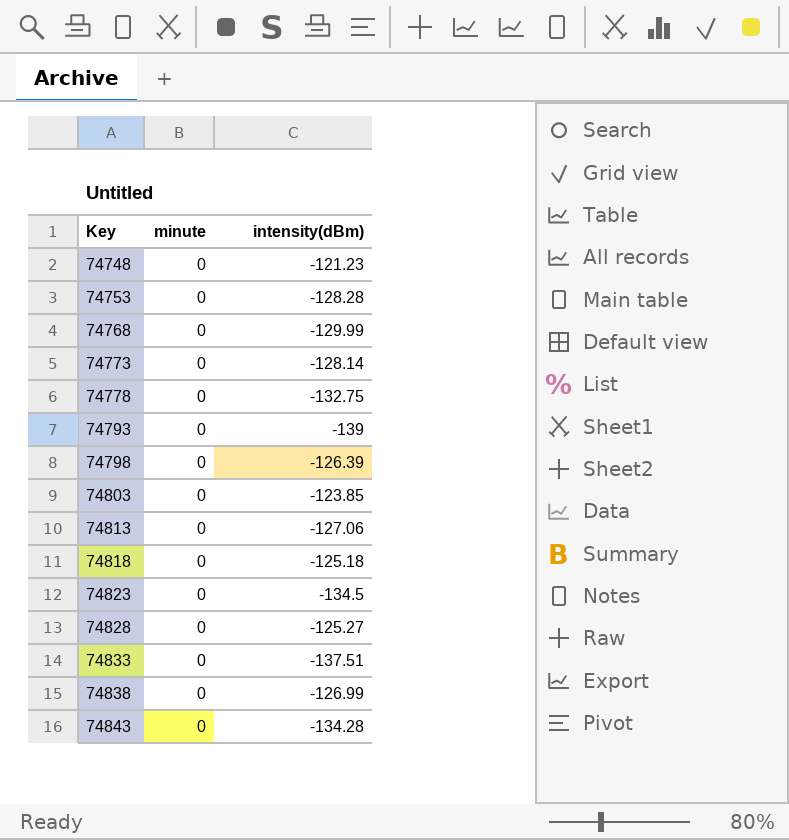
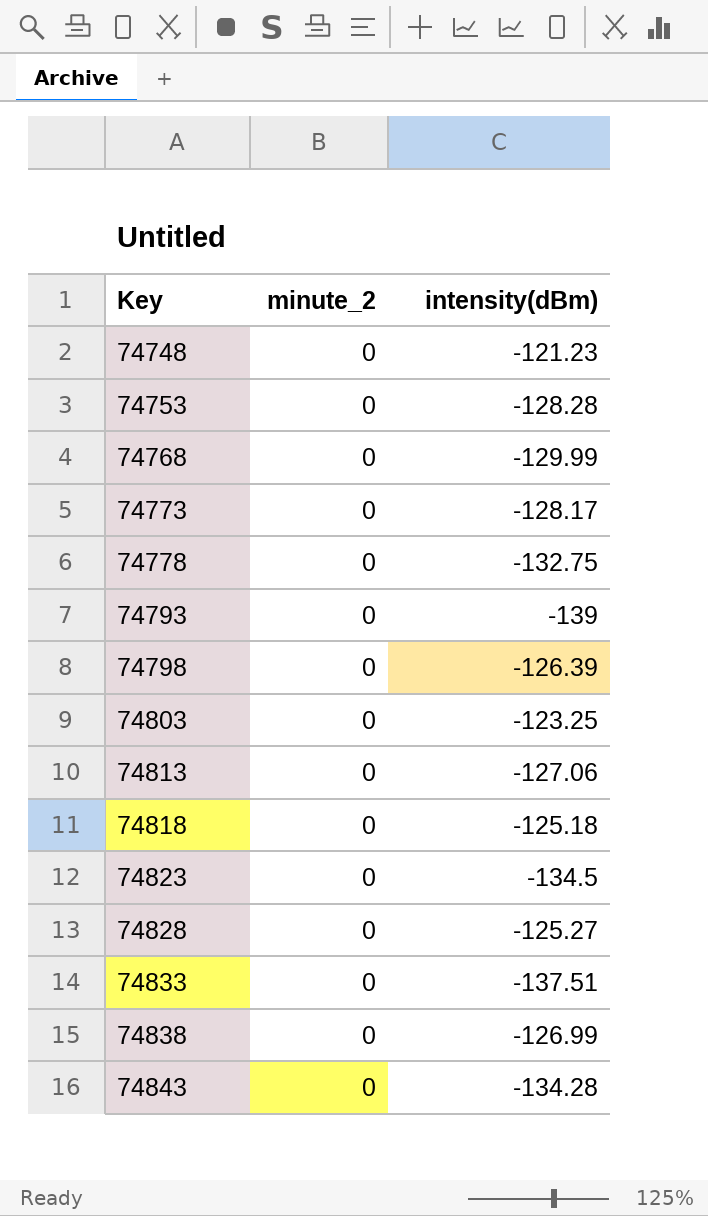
column name: minute -> minute_2
74773 | intensity(dBm): -128.14 -> -128.17
74803 | intensity(dBm): -123.85 -> -123.25

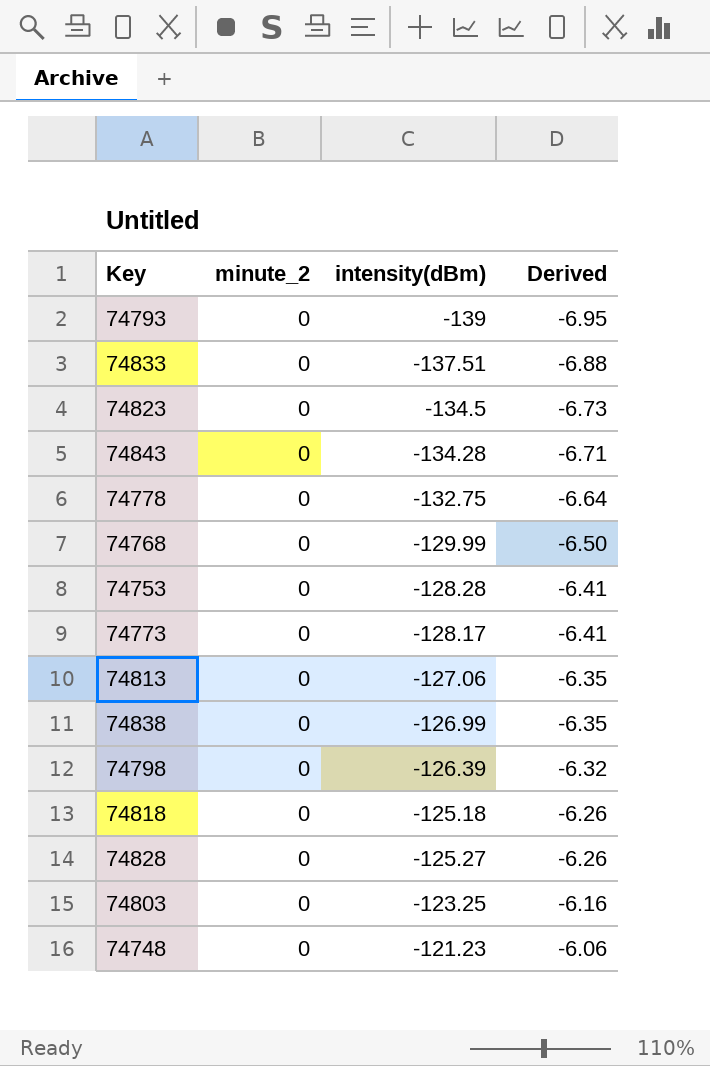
row order: Key ascending -> Derived ascending
column Derived | formula: none -> [intensity(dBm)] * 0.05

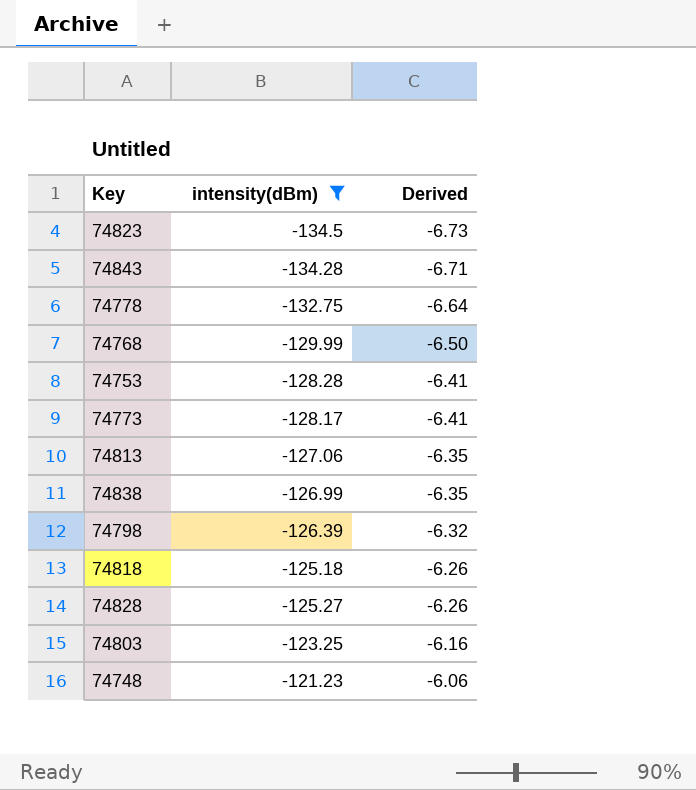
filter: none -> intensity(dBm) >= -134.5
column minute_2 | position: 2 -> none

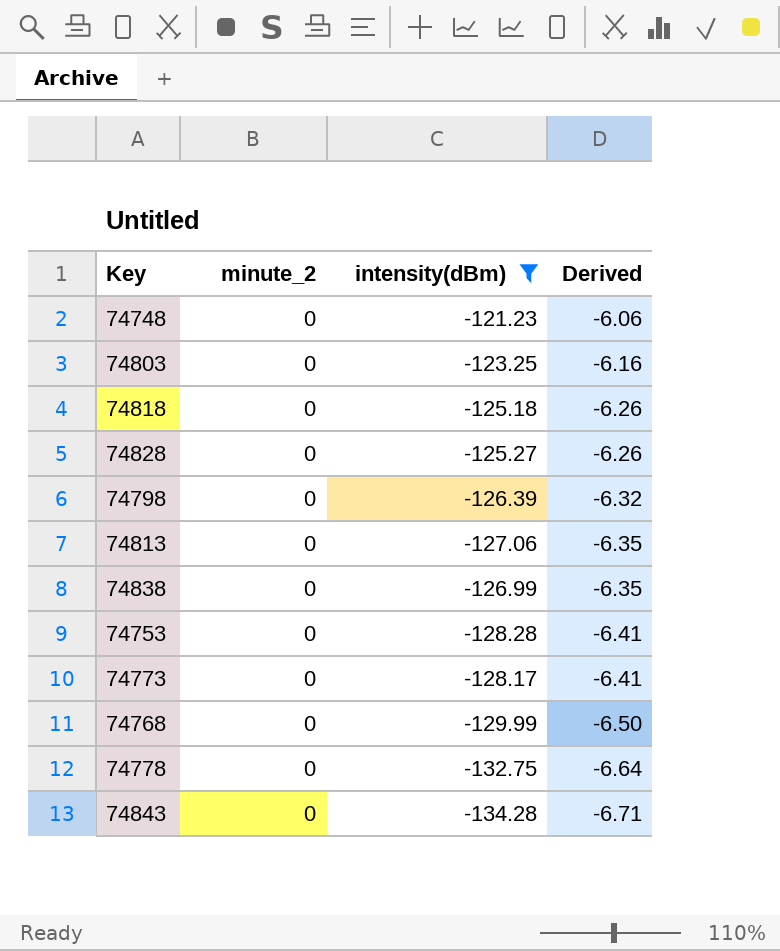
row order: Derived ascending -> Derived descending
column minute_2 | position: none -> 2
row 74823: -134.5 | -6.73 -> none

